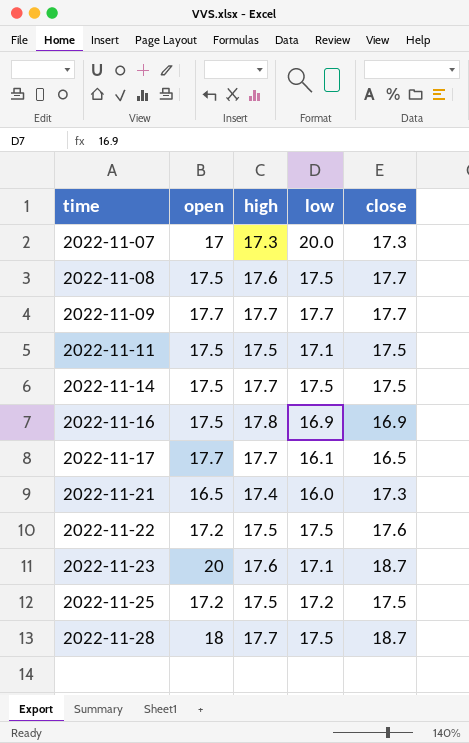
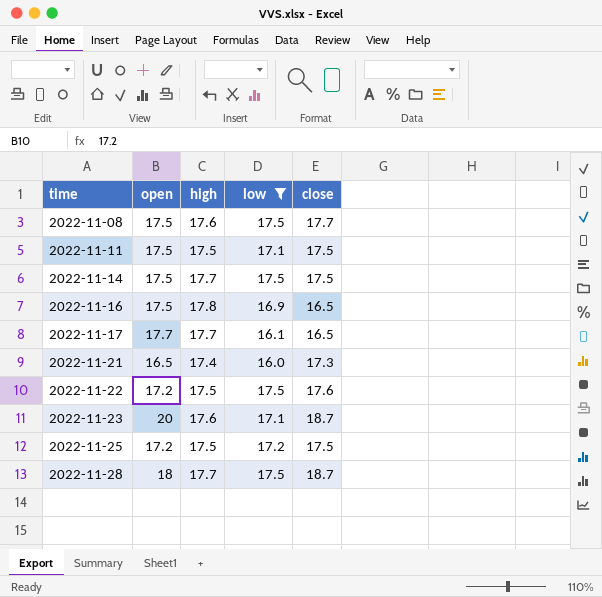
filter: none -> low <= 17.5
2022-11-16 | close: 16.9 -> 16.5

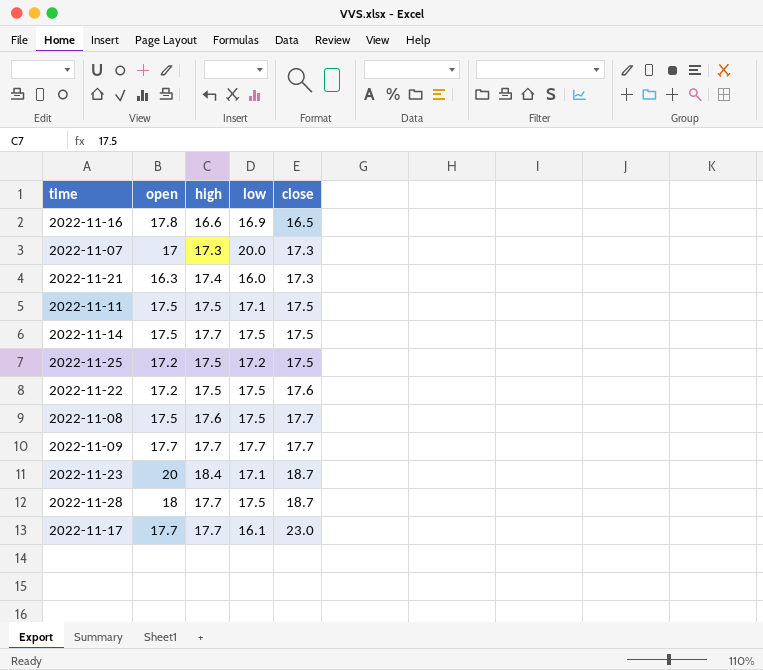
filter: low <= 17.5 -> none
row order: time ascending -> close ascending
2022-11-16 | open: 17.5 -> 17.8
2022-11-16 | high: 17.8 -> 16.6
2022-11-21 | open: 16.5 -> 16.3
2022-11-23 | high: 17.6 -> 18.4
2022-11-17 | close: 16.5 -> 23.0

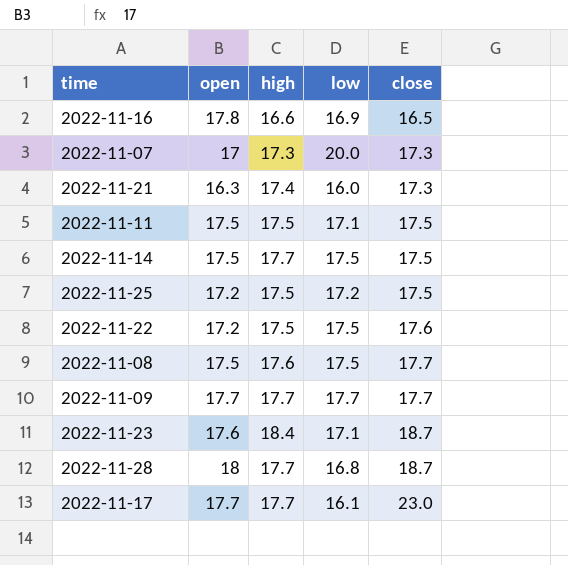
2022-11-23 | open: 20 -> 17.6
2022-11-28 | low: 17.5 -> 16.8

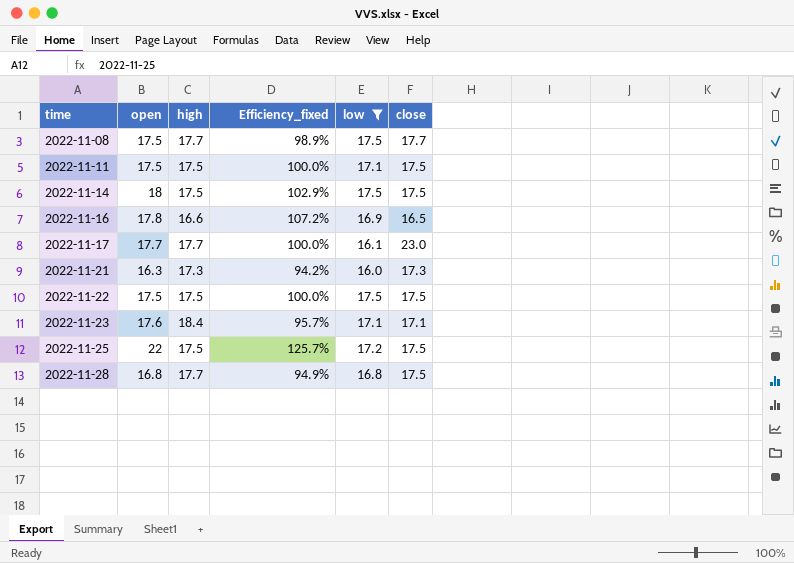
filter: none -> low <= 17.5
row order: close ascending -> time ascending
column Efficiency_fixed | formula: none -> [open] / [high]
2022-11-08 | high: 17.6 -> 17.7
2022-11-14 | open: 17.5 -> 18
2022-11-14 | high: 17.7 -> 17.5
2022-11-21 | high: 17.4 -> 17.3
2022-11-22 | open: 17.2 -> 17.5
2022-11-22 | close: 17.6 -> 17.5
2022-11-23 | close: 18.7 -> 17.1
2022-11-25 | open: 17.2 -> 22
2022-11-28 | open: 18 -> 16.8
2022-11-28 | close: 18.7 -> 17.5

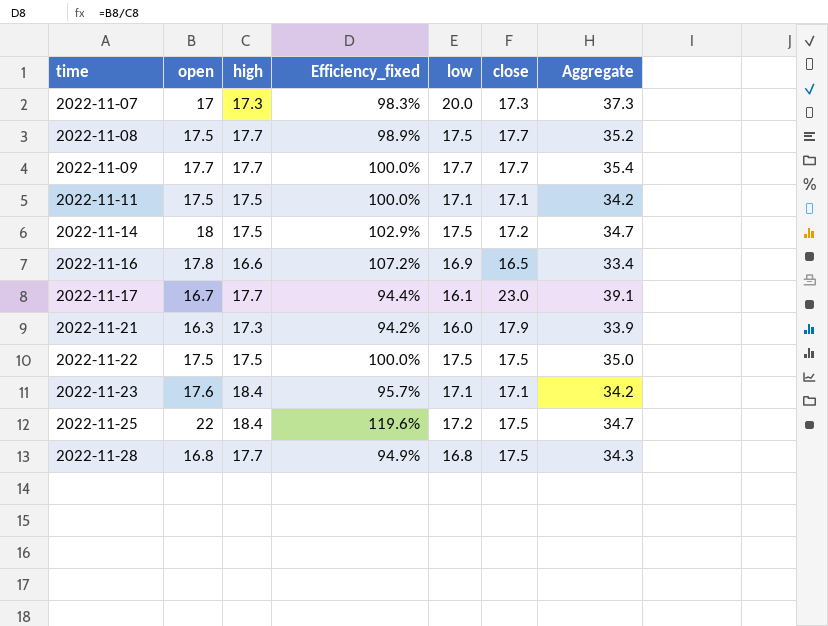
filter: low <= 17.5 -> none
column Aggregate | formula: none -> [low] + [close]
2022-11-11 | close: 17.5 -> 17.1
2022-11-14 | close: 17.5 -> 17.2
2022-11-17 | open: 17.7 -> 16.7
2022-11-17 | Efficiency_fixed: 100.0% -> 94.4%
2022-11-21 | close: 17.3 -> 17.9
2022-11-25 | high: 17.5 -> 18.4
2022-11-25 | Efficiency_fixed: 125.7% -> 119.6%

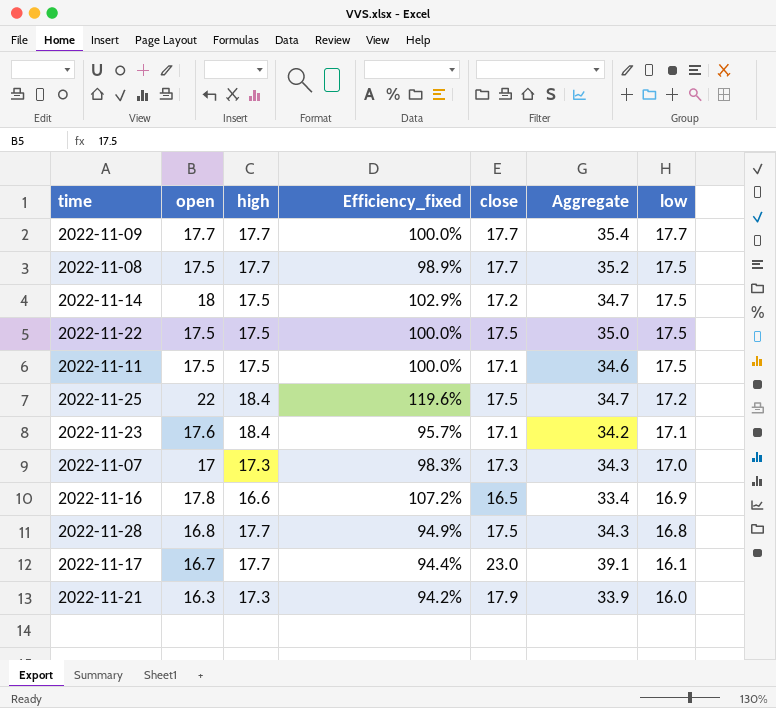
row order: time ascending -> low descending
column low | position: 5 -> 7
2022-11-11 | Aggregate: 34.2 -> 34.6
2022-11-11 | low: 17.1 -> 17.5
2022-11-07 | Aggregate: 37.3 -> 34.3
2022-11-07 | low: 20.0 -> 17.0

